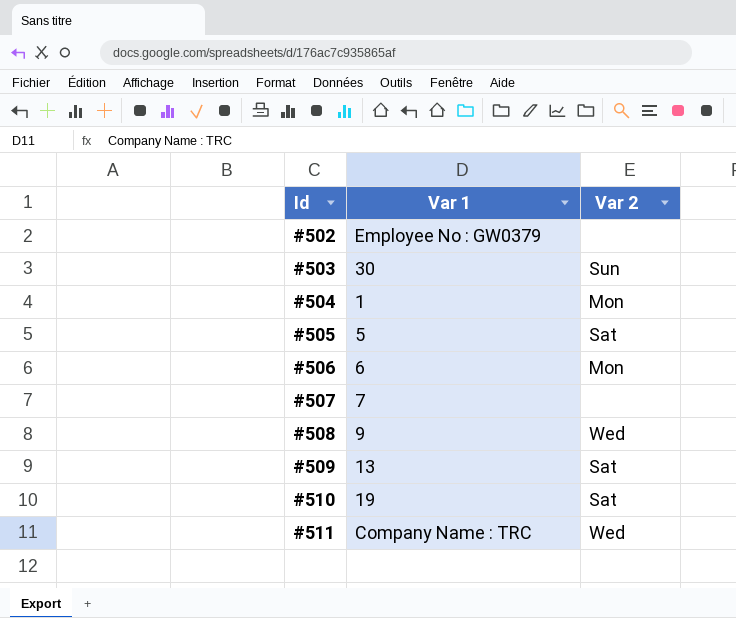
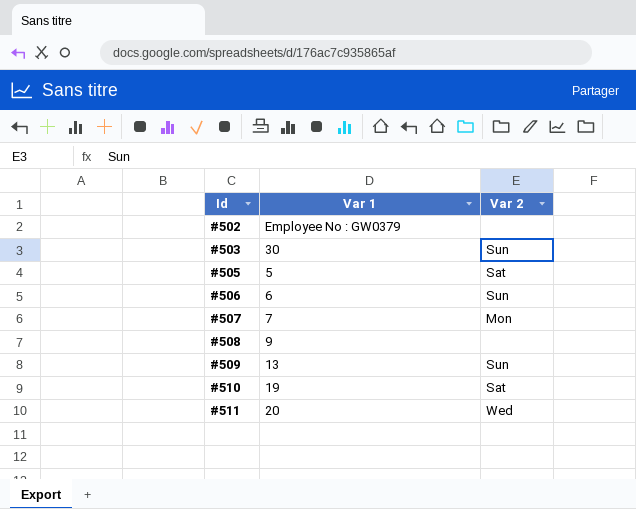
row #504: 1 | Mon -> none
#506 | Var 2: Mon -> Sun
#507 | Var 2: none -> Mon
#508 | Var 2: Wed -> none
#509 | Var 2: Sat -> Sun
#511 | Var 1: Company Name : TRC -> 20

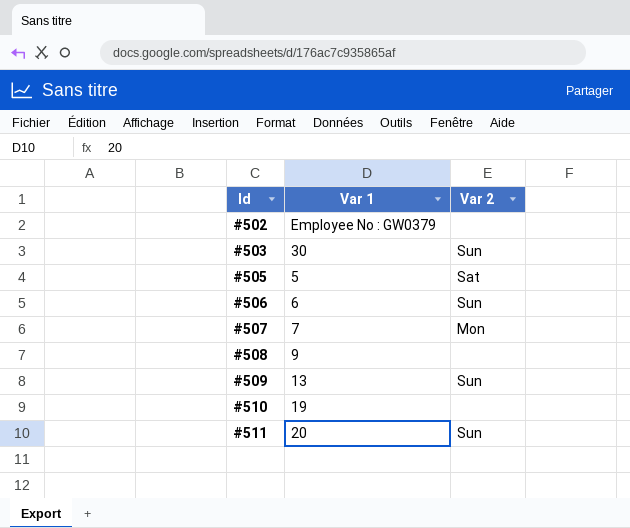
#510 | Var 2: Sat -> none
#511 | Var 2: Wed -> Sun

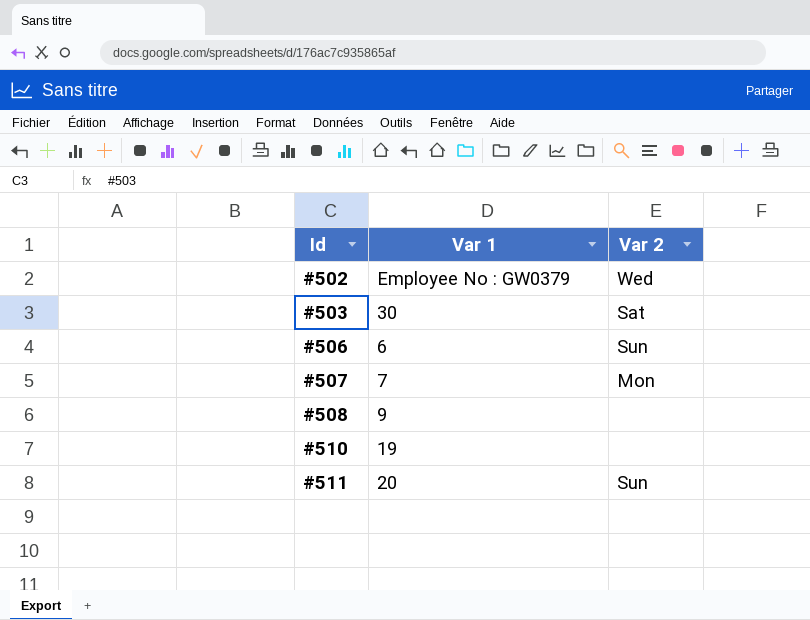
row #505: 5 | Sat -> none
row #509: 13 | Sun -> none
#502 | Var 2: none -> Wed
#503 | Var 2: Sun -> Sat

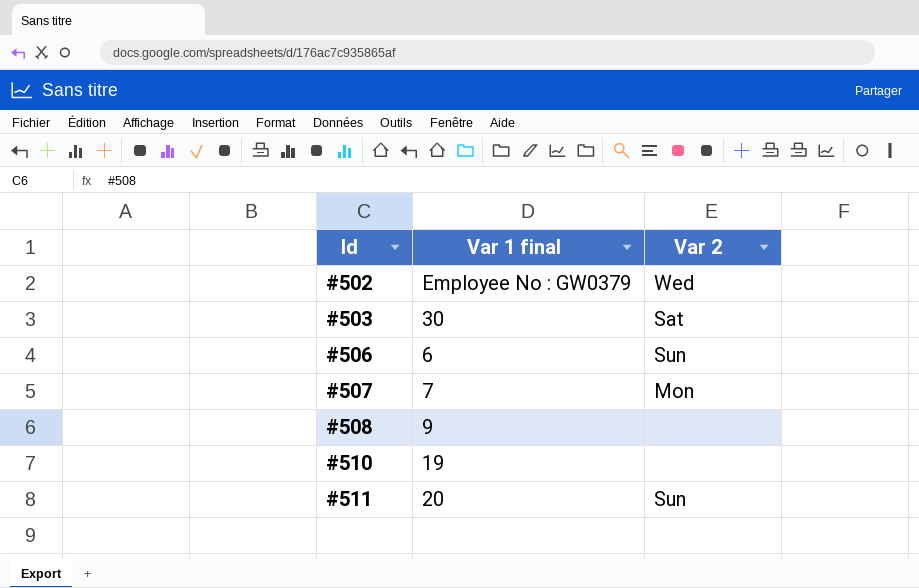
column name: Var 1 -> Var 1 final

